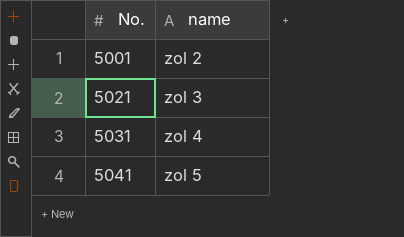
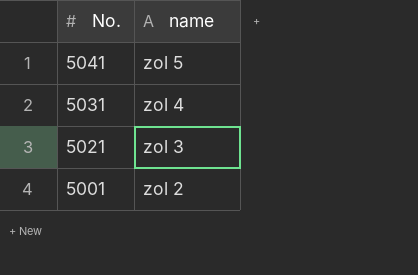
row order: No. ascending -> No. descending

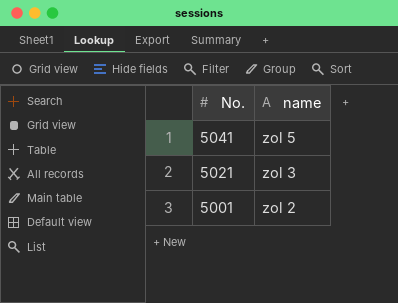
row 5031: zol 4 -> none

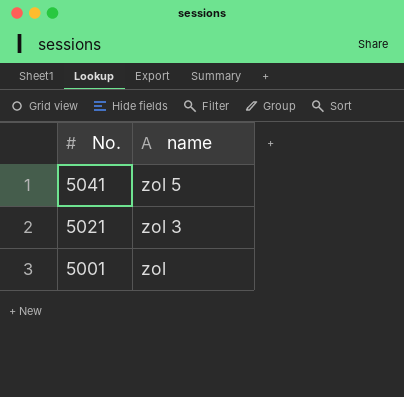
5001 | name: zol 2 -> zol

